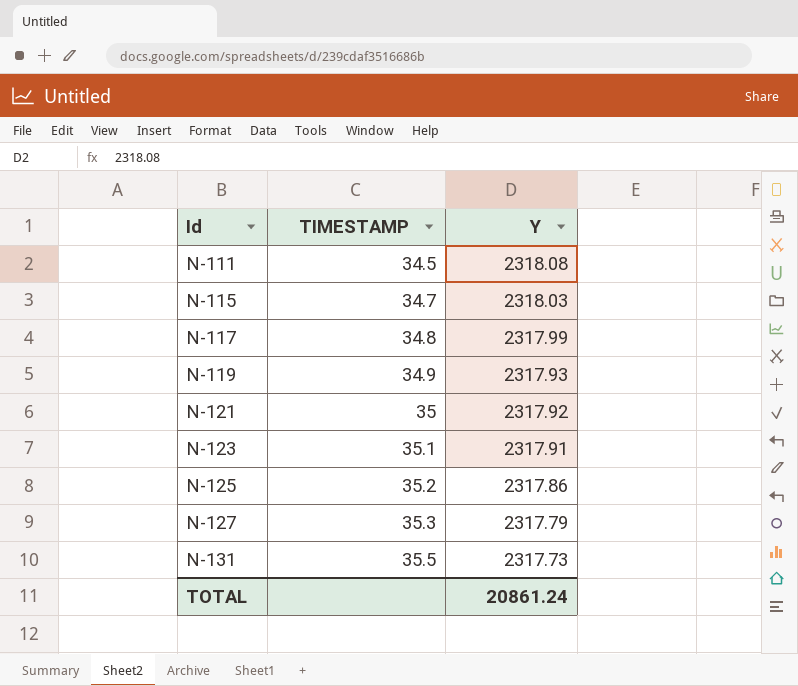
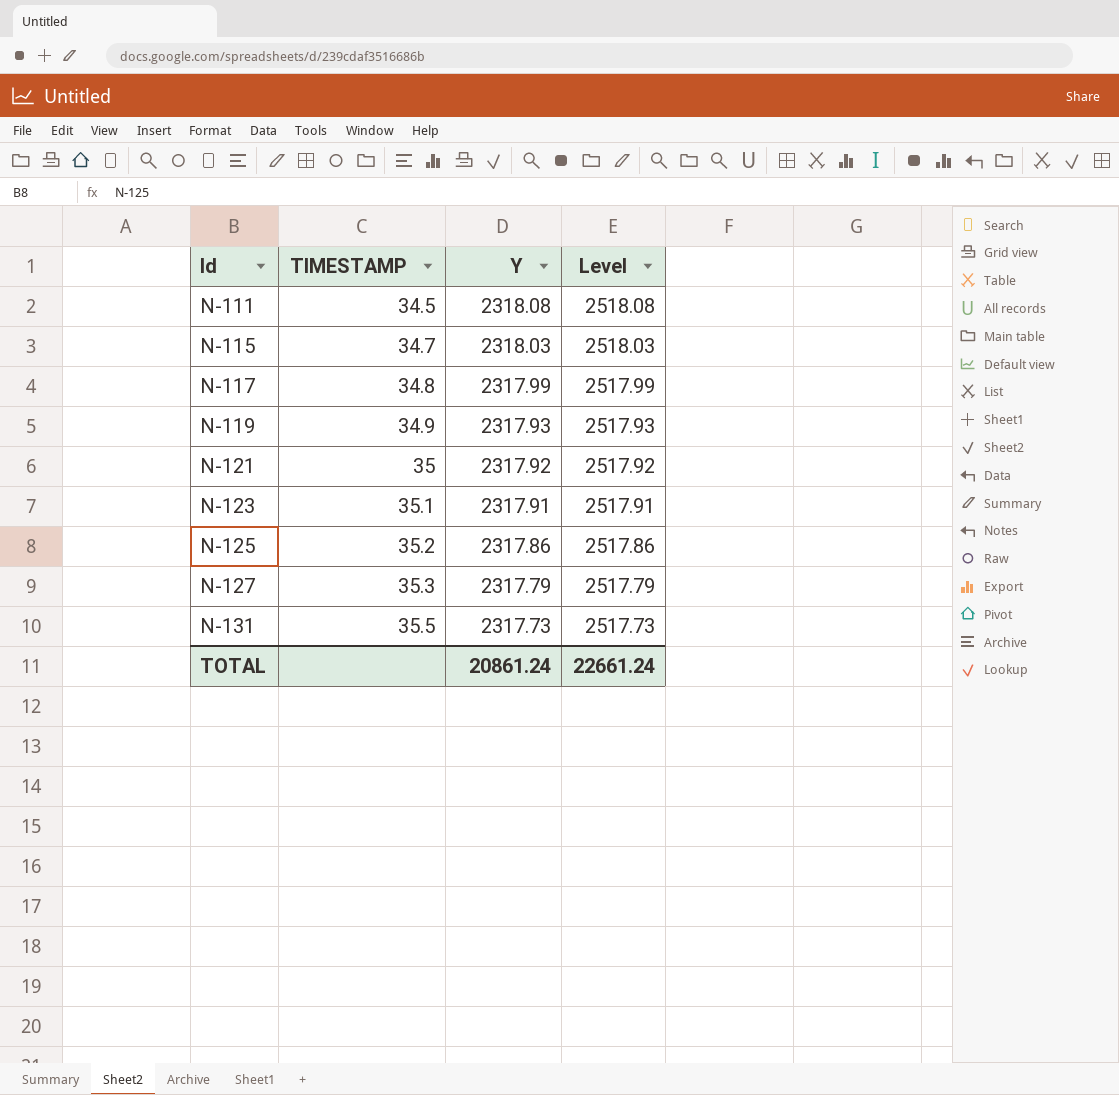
column Level | formula: none -> [Y] + 200

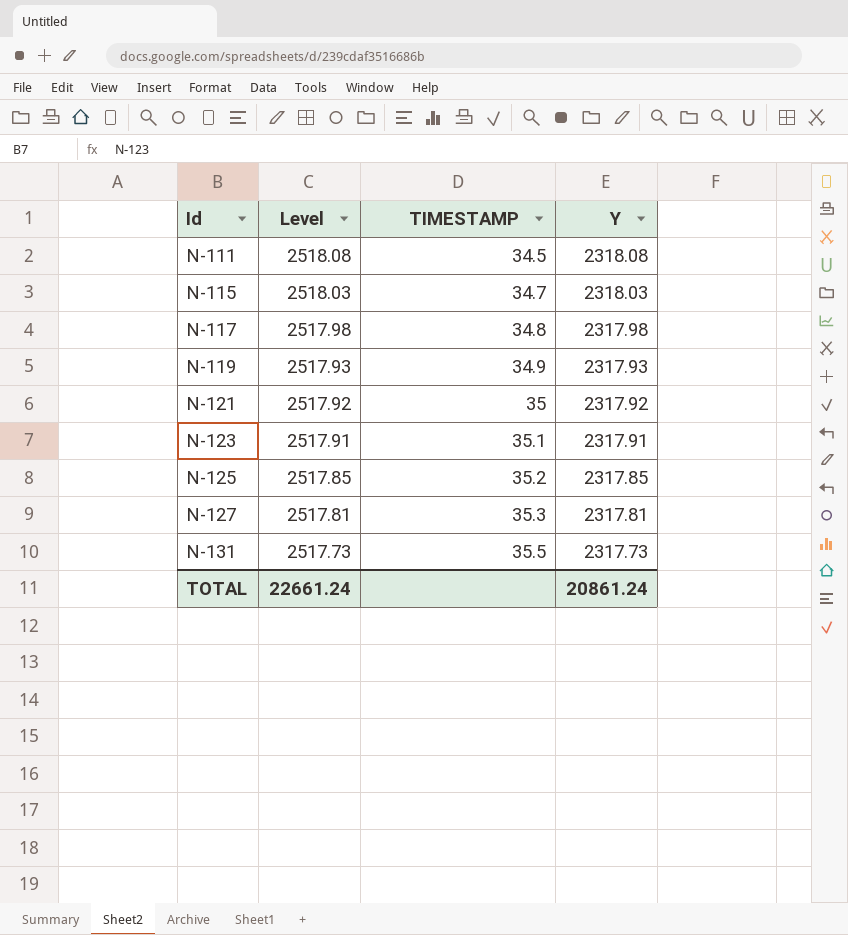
column Level | position: 4 -> 2
N-117 | Level: 2517.99 -> 2517.98
N-117 | Y: 2317.99 -> 2317.98
N-125 | Level: 2517.86 -> 2517.85
N-125 | Y: 2317.86 -> 2317.85
N-127 | Level: 2517.79 -> 2517.81
N-127 | Y: 2317.79 -> 2317.81

